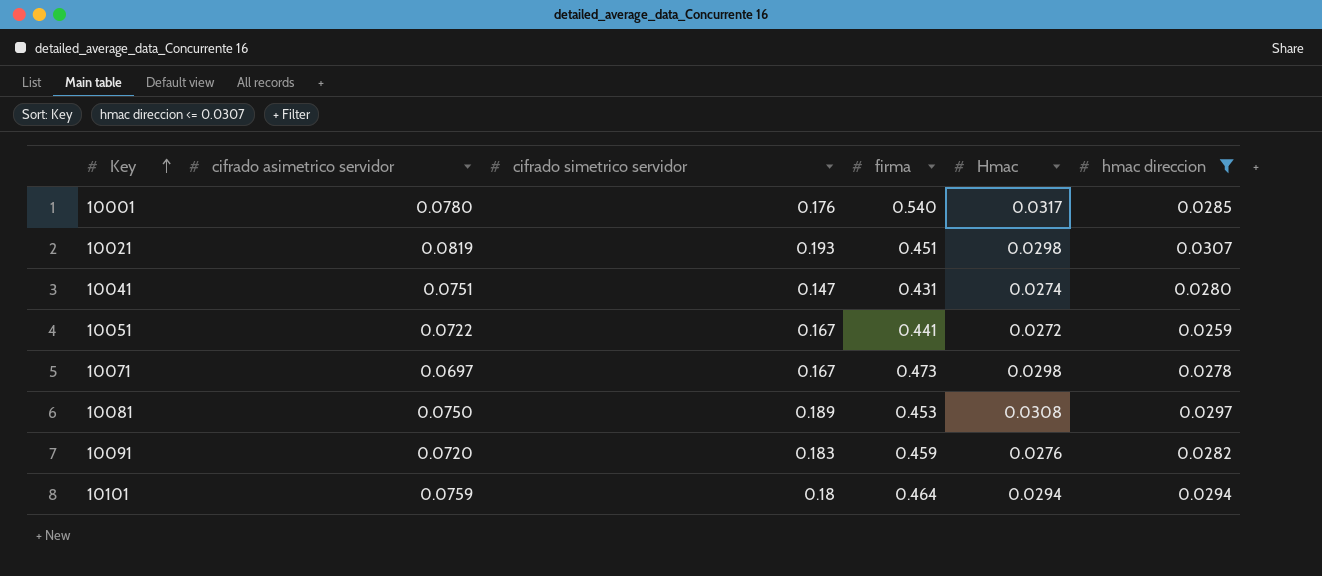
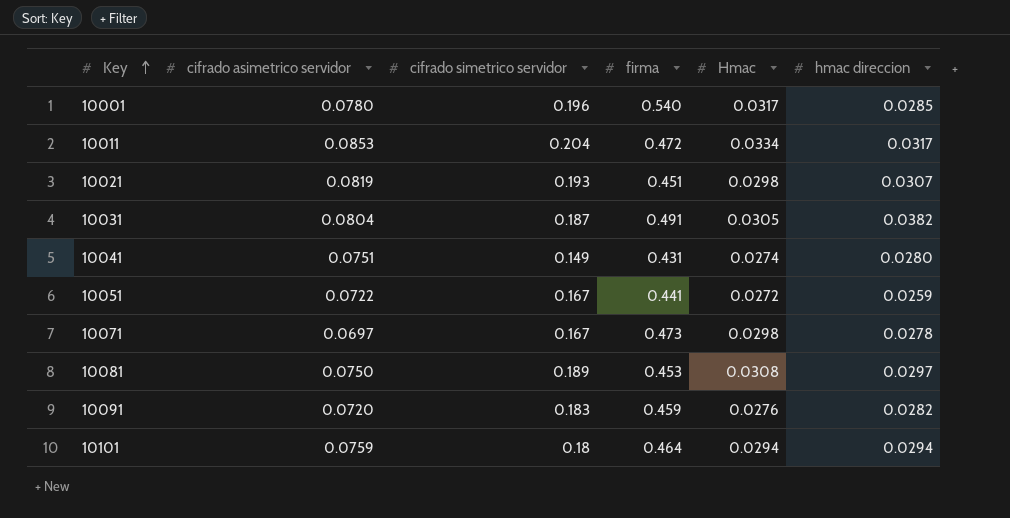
filter: hmac direccion <= 0.0307 -> none
10001 | cifrado simetrico servidor: 0.176 -> 0.196
10041 | cifrado simetrico servidor: 0.147 -> 0.149

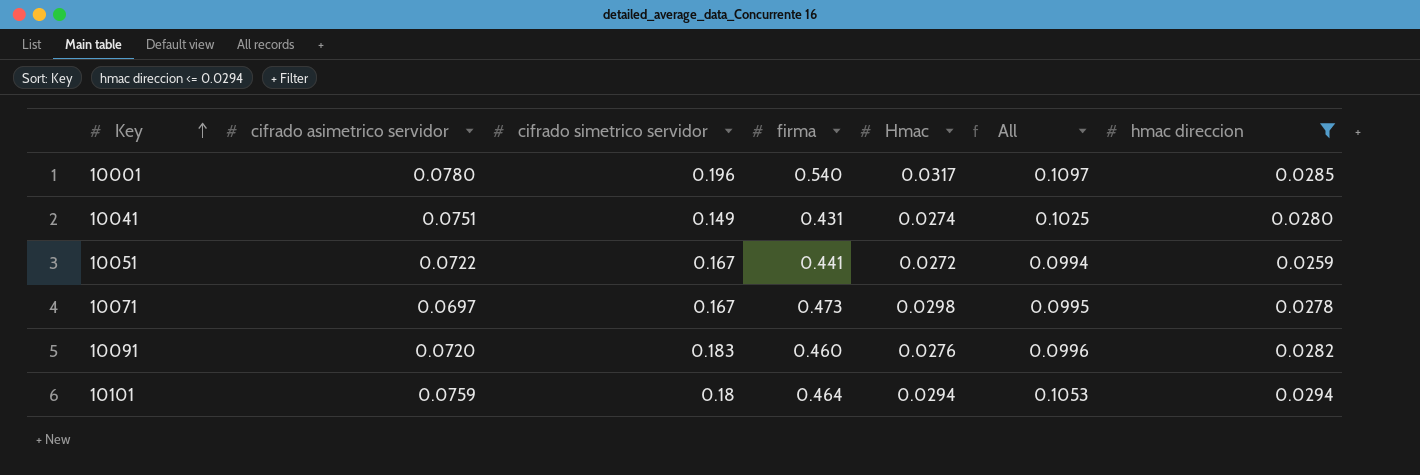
filter: none -> hmac direccion <= 0.0294
column All | formula: none -> [cifrado asimetrico servidor] + [Hmac]
10091 | firma: 0.459 -> 0.460

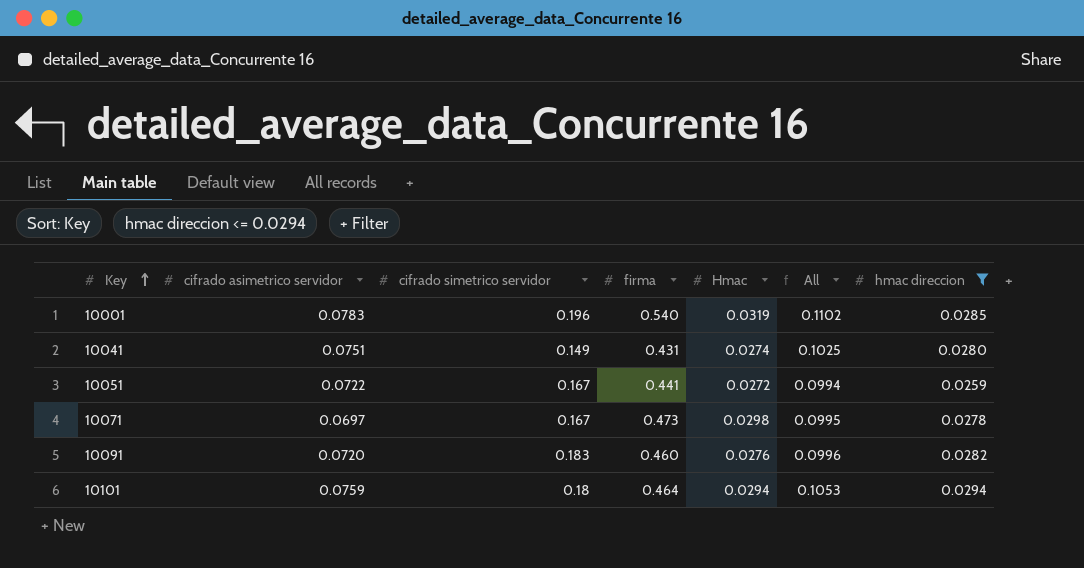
10001 | cifrado asimetrico servidor: 0.0780 -> 0.0783
10001 | Hmac: 0.0317 -> 0.0319
10001 | All: 0.1097 -> 0.1102

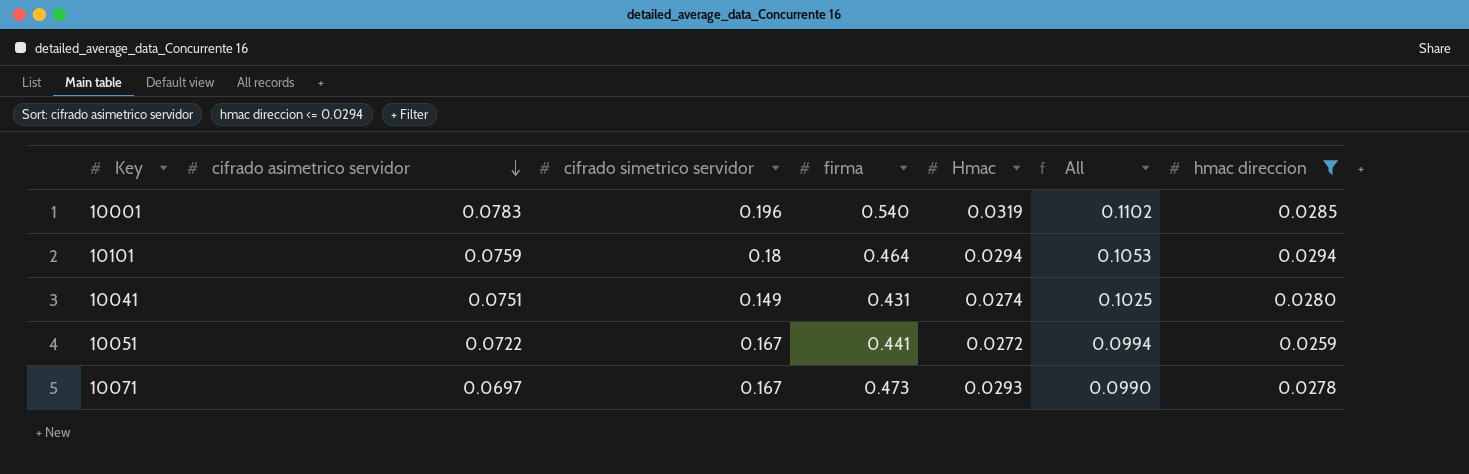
row order: Key ascending -> cifrado asimetrico servidor descending
row 10091: 0.0720 | 0.183 | 0.460 | 0.0276 | 0.0996 | 0.0282 -> none
10071 | Hmac: 0.0298 -> 0.0293
10071 | All: 0.0995 -> 0.0990

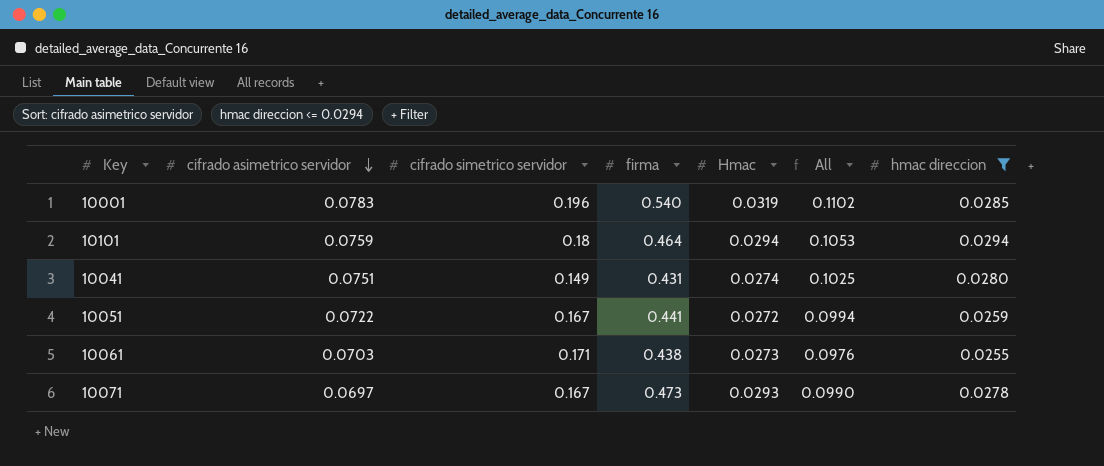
row 10061: none -> 0.0703 | 0.171 | 0.438 | 0.0273 | 0.0976 | 0.0255

